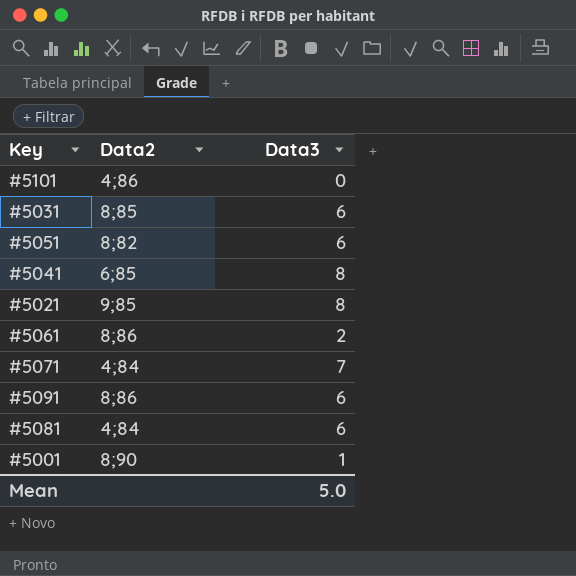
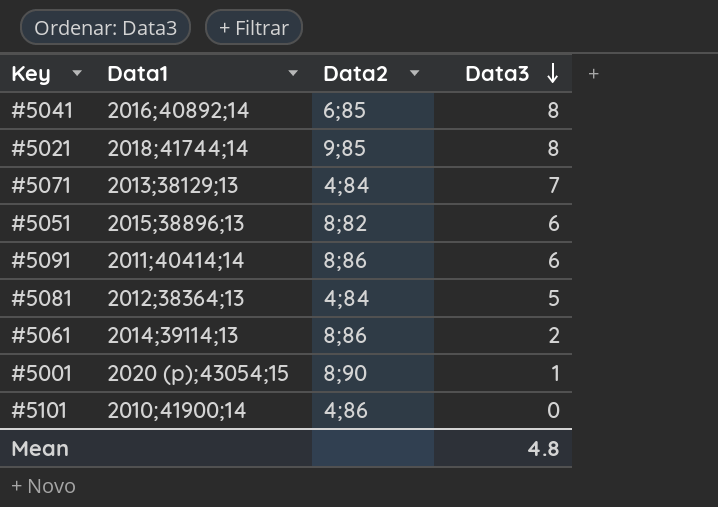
row order: none -> Data3 descending
column Data1 | position: none -> 2
row #5031: 8;85 | 6 -> none
#5081 | Data3: 6 -> 5
Mean | Data3: 5.0 -> 4.8

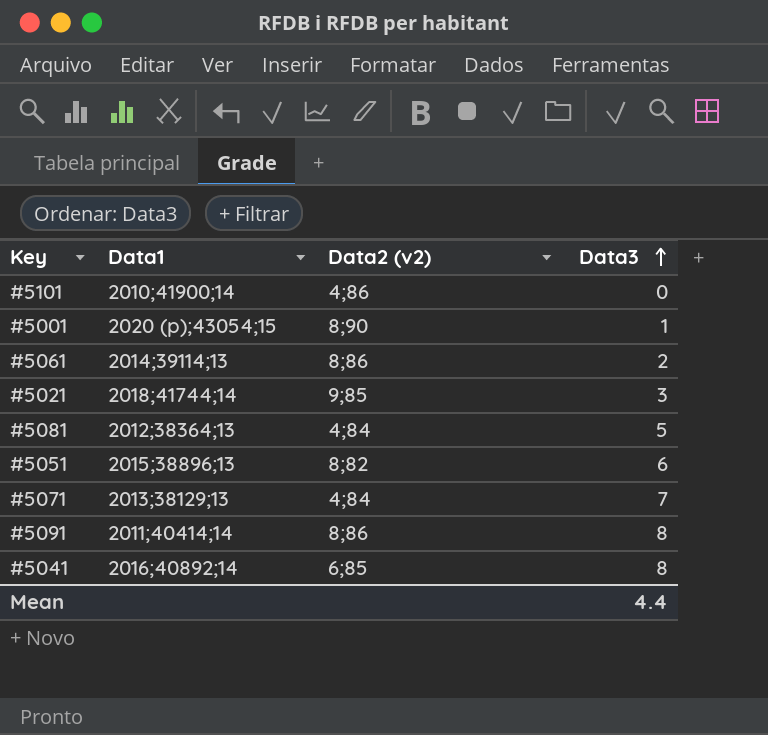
row order: Data3 descending -> Data3 ascending
column name: Data2 -> Data2 (v2)
#5021 | Data3: 8 -> 3
#5091 | Data3: 6 -> 8
Mean | Data3: 4.8 -> 4.4

